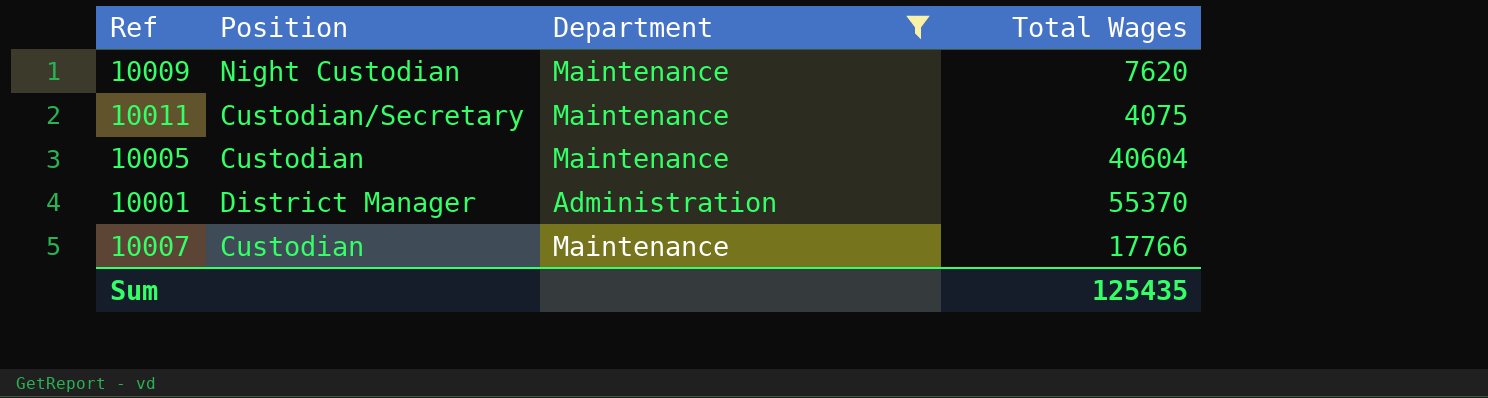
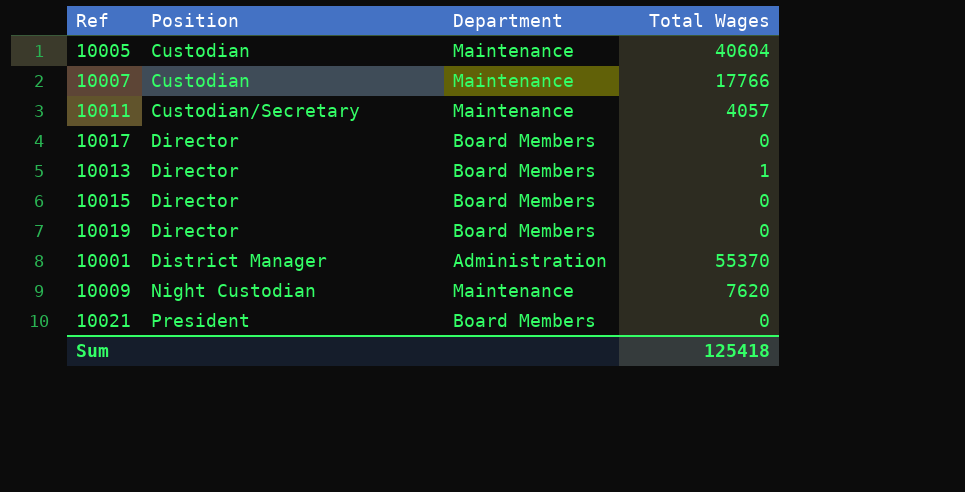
filter: Department != Board Members -> none
row order: none -> Position ascending
10011 | Total Wages: 4075 -> 4057
Sum | Total Wages: 125435 -> 125418

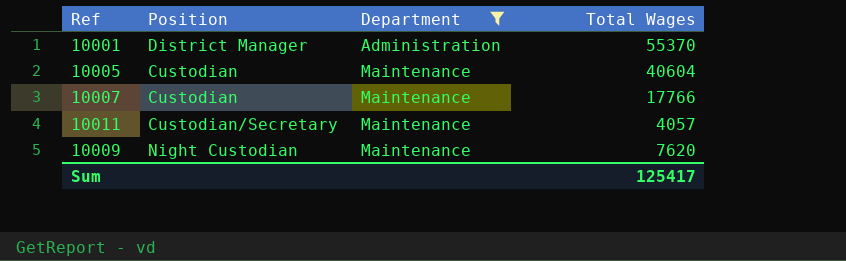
filter: none -> Department != Board Members
row order: Position ascending -> Department ascending
Sum | Total Wages: 125418 -> 125417

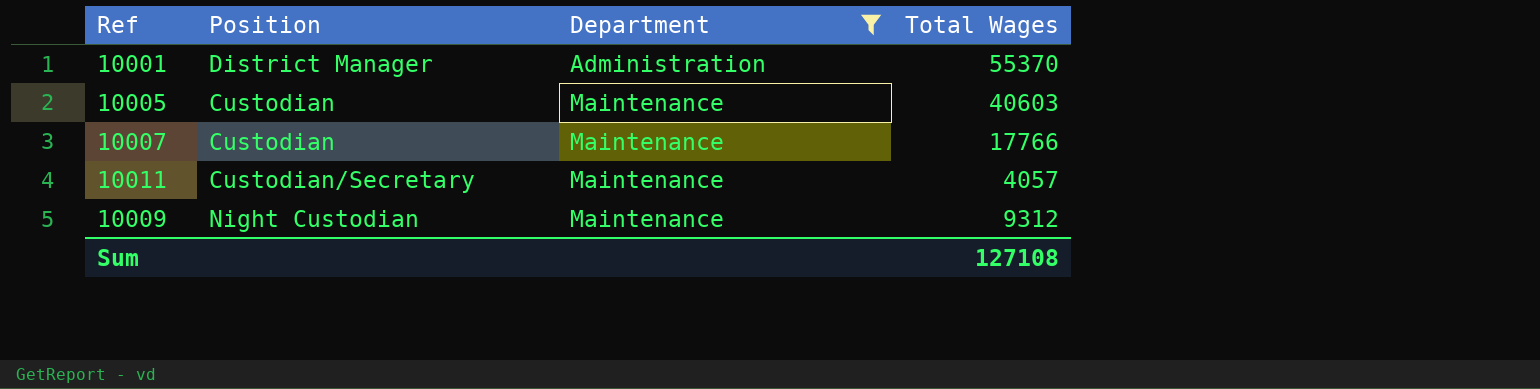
10005 | Total Wages: 40604 -> 40603
10009 | Total Wages: 7620 -> 9312
Sum | Total Wages: 125417 -> 127108

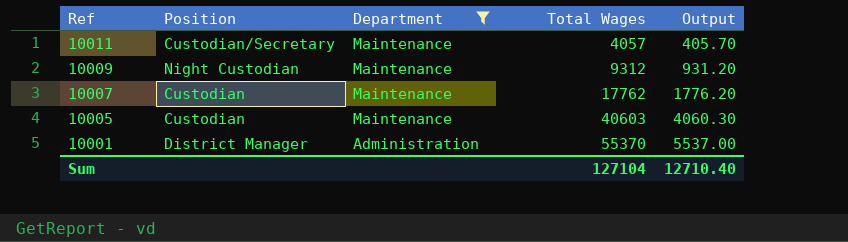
row order: Department ascending -> Ref descending
column Output | formula: none -> [Total Wages] * 0.1
10007 | Total Wages: 17766 -> 17762
Sum | Total Wages: 127108 -> 127104

